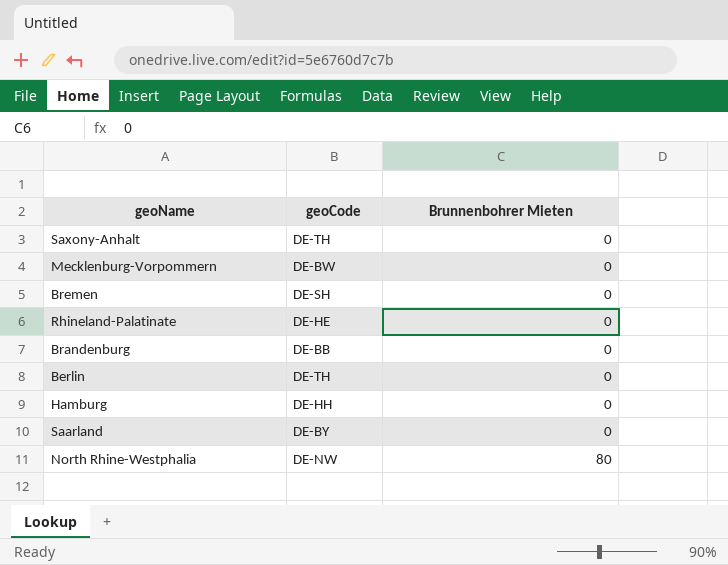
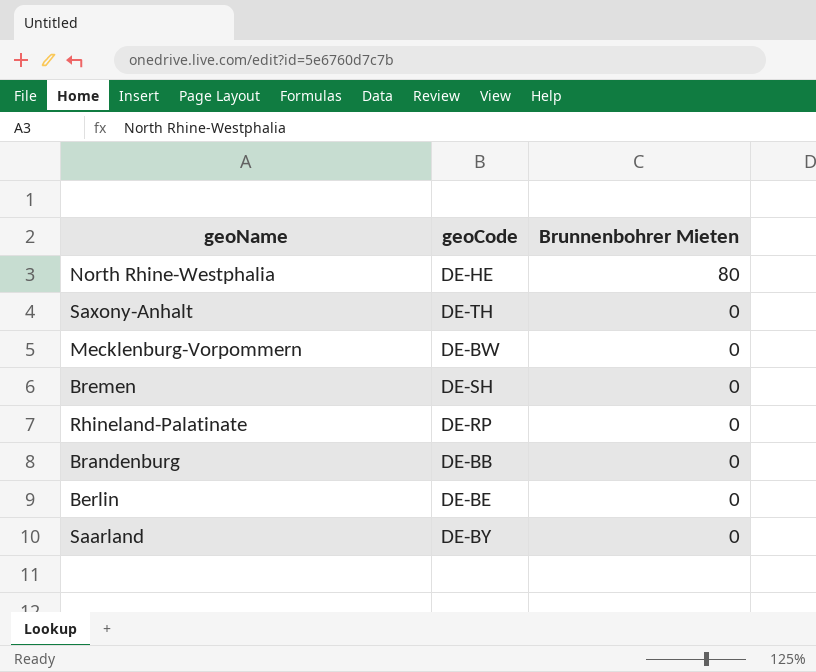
row order: Brunnenbohrer Mieten ascending -> Brunnenbohrer Mieten descending
row Hamburg: DE-HH | 0 -> none
North Rhine-Westphalia | geoCode: DE-NW -> DE-HE
Rhineland-Palatinate | geoCode: DE-HE -> DE-RP
Berlin | geoCode: DE-TH -> DE-BE

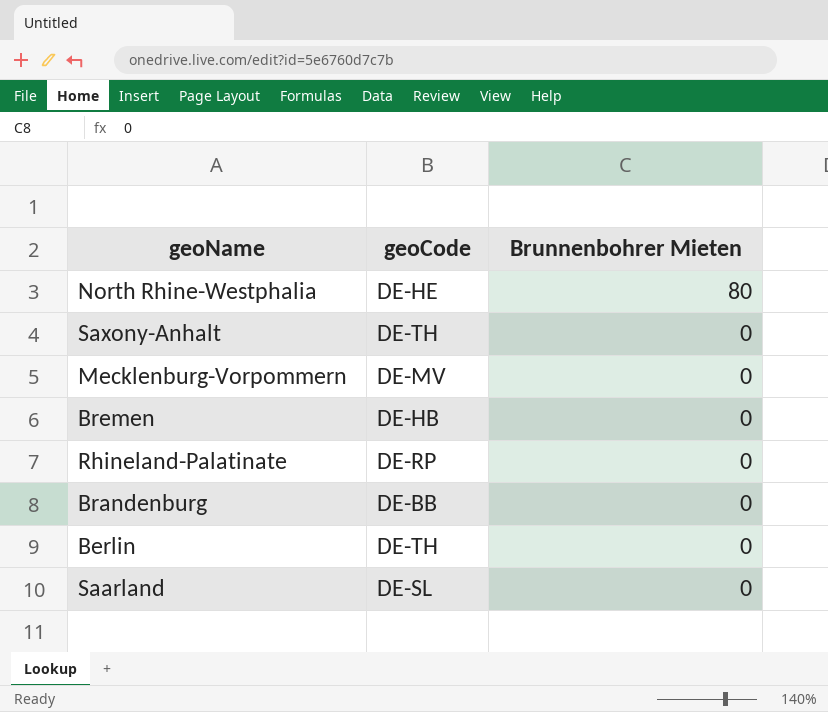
Mecklenburg-Vorpommern | geoCode: DE-BW -> DE-MV
Bremen | geoCode: DE-SH -> DE-HB
Berlin | geoCode: DE-BE -> DE-TH
Saarland | geoCode: DE-BY -> DE-SL

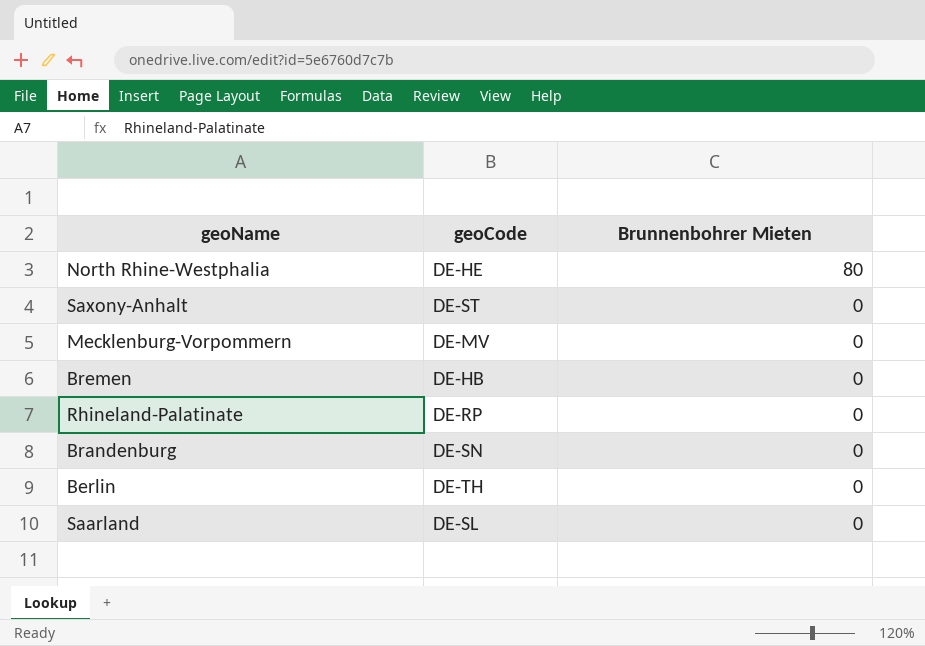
Saxony-Anhalt | geoCode: DE-TH -> DE-ST
Brandenburg | geoCode: DE-BB -> DE-SN

